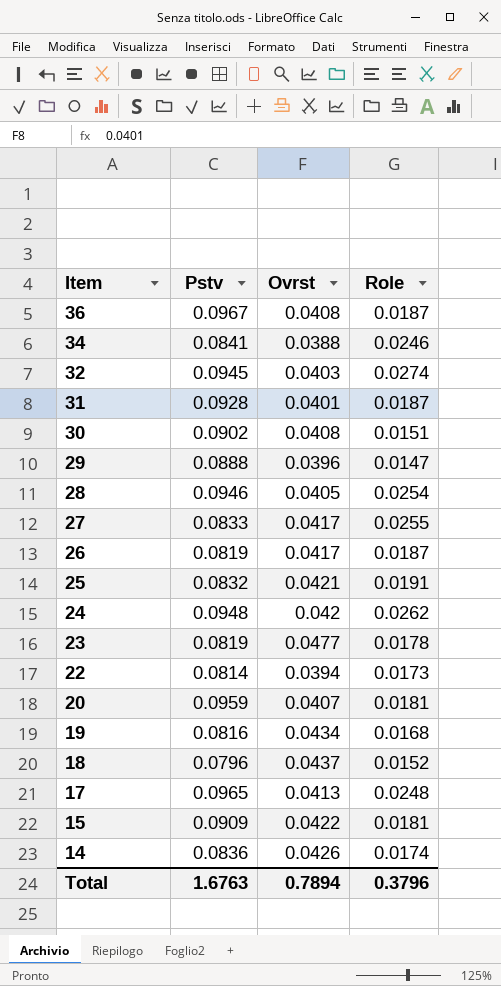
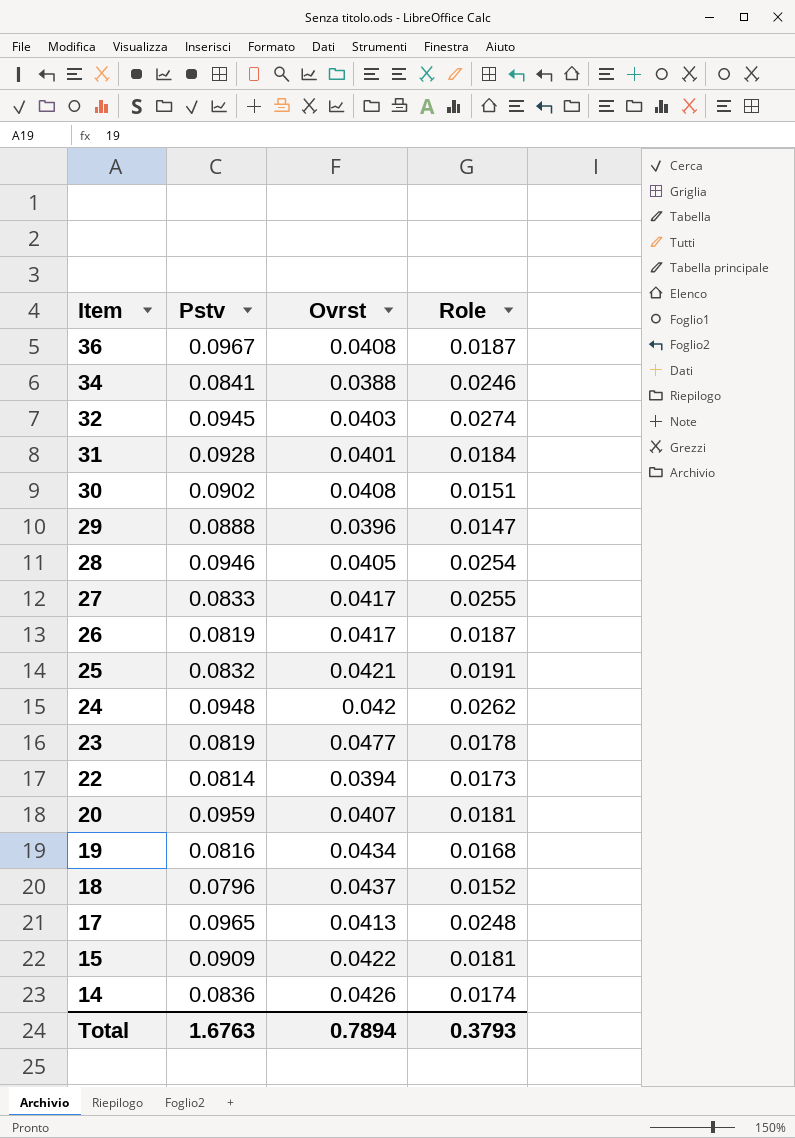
31 | Role: 0.0187 -> 0.0184
Total | Role: 0.3796 -> 0.3793

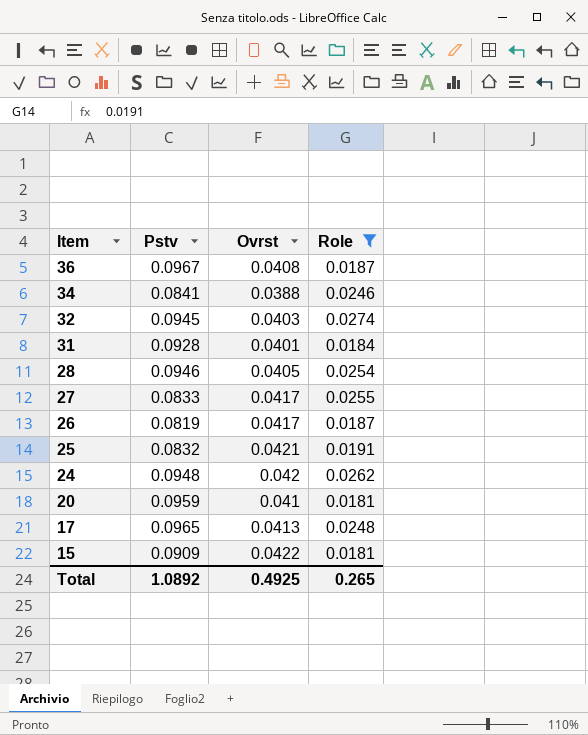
filter: none -> Role >= 0.0181
20 | Ovrst: 0.0407 -> 0.041
Total | Pstv: 1.6763 -> 1.0892
Total | Ovrst: 0.7894 -> 0.4925
Total | Role: 0.3793 -> 0.265

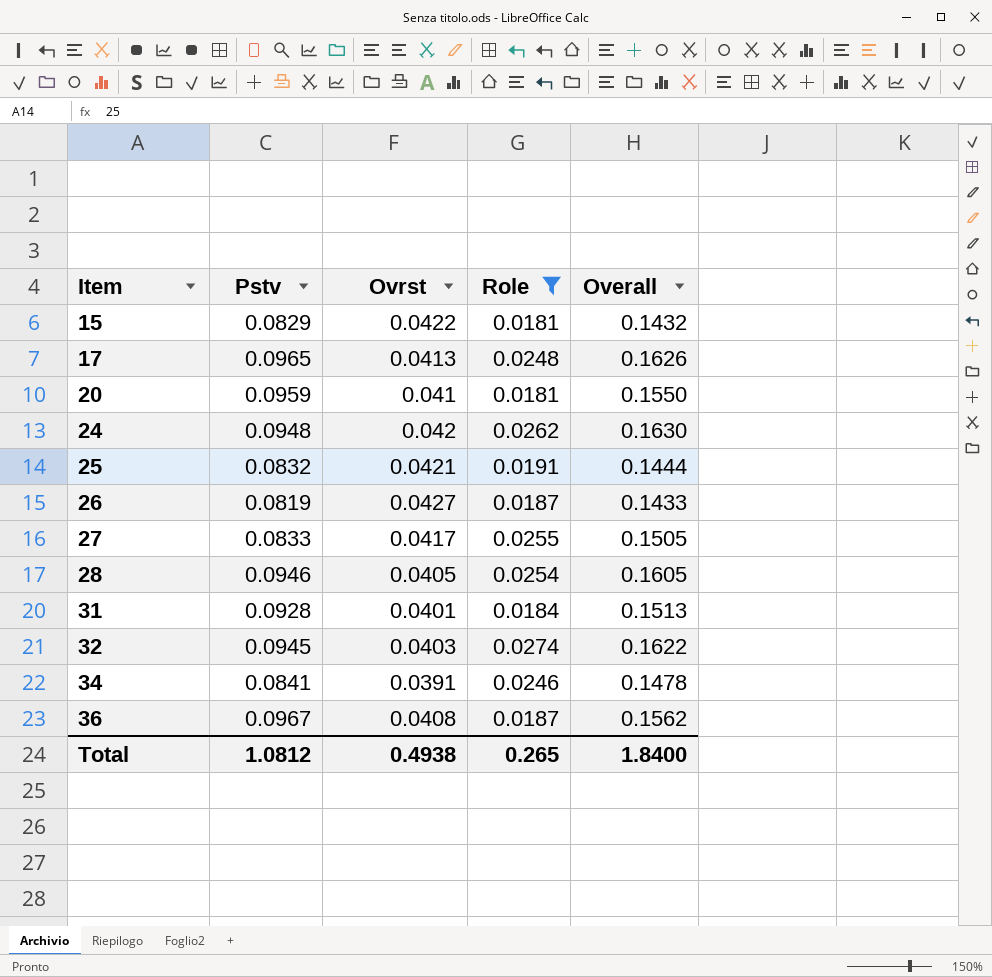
row order: Item descending -> Item ascending
column Overall | formula: none -> [Pstv] + [Ovrst] + [Role]
15 | Pstv: 0.0909 -> 0.0829
26 | Ovrst: 0.0417 -> 0.0427
34 | Ovrst: 0.0388 -> 0.0391
Total | Pstv: 1.0892 -> 1.0812
Total | Ovrst: 0.4925 -> 0.4938

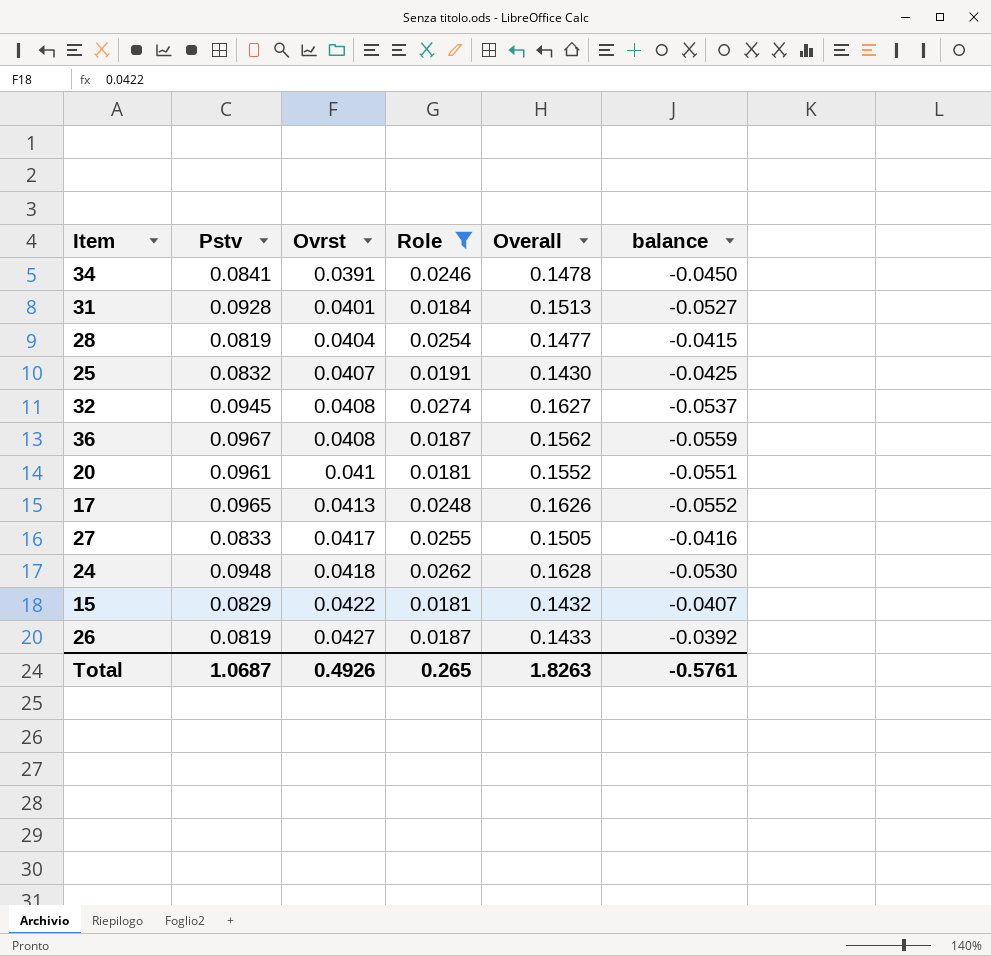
row order: Item ascending -> Ovrst ascending
column balance | formula: none -> [Ovrst] - [Pstv]
28 | Pstv: 0.0946 -> 0.0819
28 | Ovrst: 0.0405 -> 0.0404
28 | Overall: 0.1605 -> 0.1477
25 | Ovrst: 0.0421 -> 0.0407
25 | Overall: 0.1444 -> 0.1430
32 | Ovrst: 0.0403 -> 0.0408
32 | Overall: 0.1622 -> 0.1627
20 | Pstv: 0.0959 -> 0.0961
20 | Overall: 0.1550 -> 0.1552
24 | Ovrst: 0.042 -> 0.0418
24 | Overall: 0.1630 -> 0.1628
Total | Pstv: 1.0812 -> 1.0687
Total | Ovrst: 0.4938 -> 0.4926
Total | Overall: 1.8400 -> 1.8263

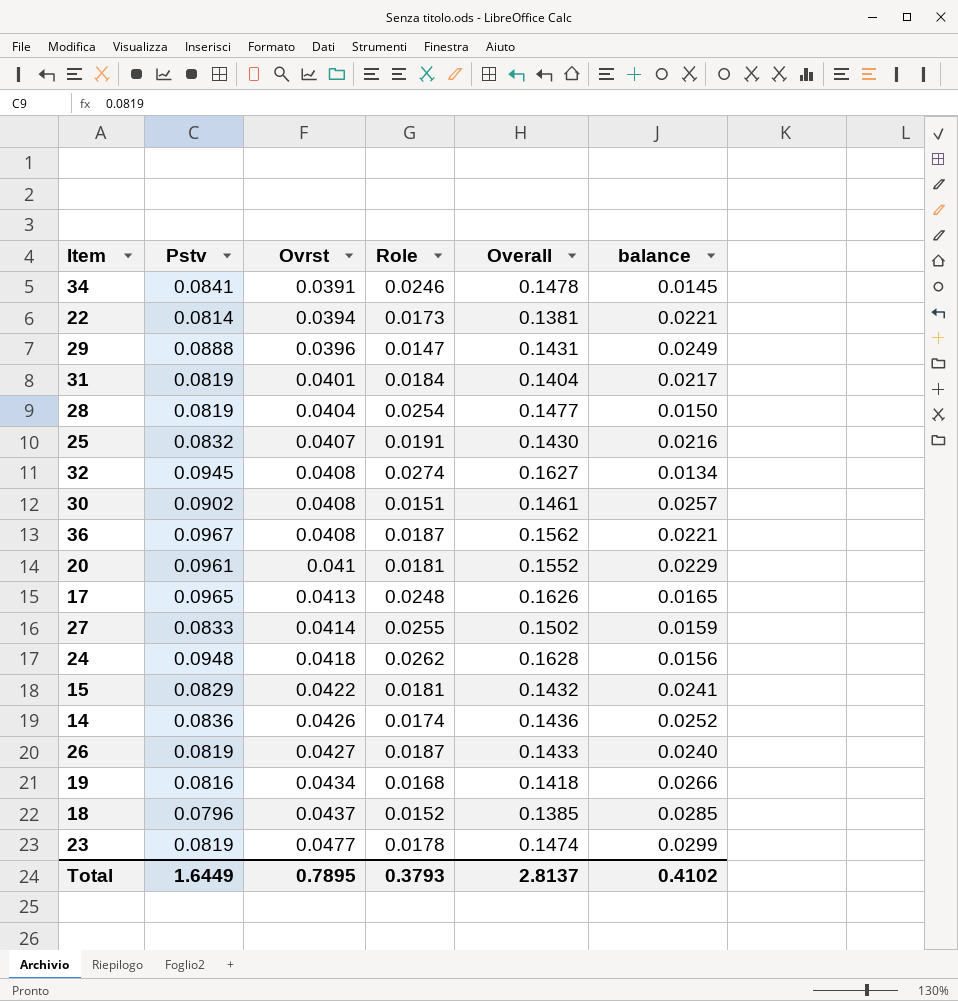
filter: Role >= 0.0181 -> none
column balance | formula: [Ovrst] - [Pstv] -> [Ovrst] - [Role]
31 | Pstv: 0.0928 -> 0.0819
31 | Overall: 0.1513 -> 0.1404
27 | Ovrst: 0.0417 -> 0.0414
27 | Overall: 0.1505 -> 0.1502
Total | Pstv: 1.0687 -> 1.6449
Total | Ovrst: 0.4926 -> 0.7895
Total | Role: 0.265 -> 0.3793
Total | Overall: 1.8263 -> 2.8137
Total | balance: -0.5761 -> 0.4102

